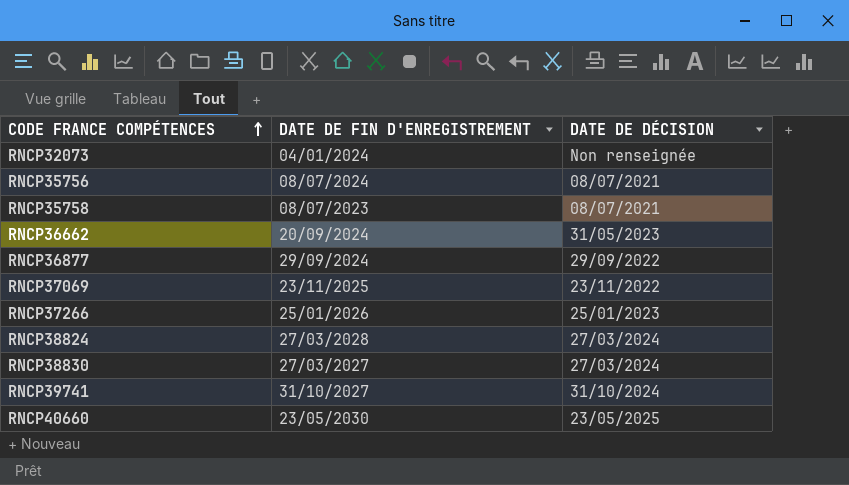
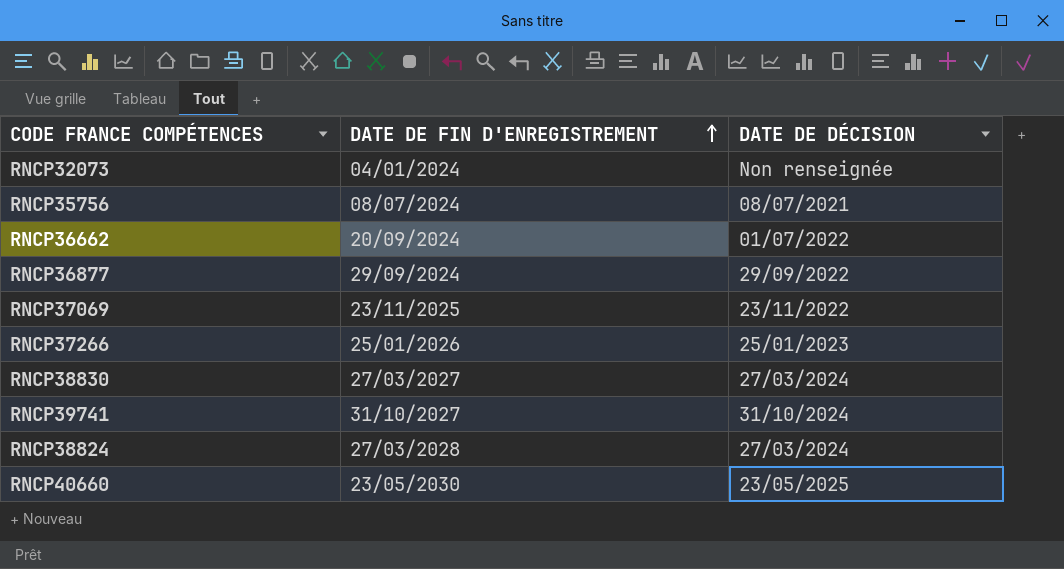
row order: CODE FRANCE COMPÉTENCES ascending -> DATE DE FIN D'ENREGISTREMENT ascending
row RNCP35758: 08/07/2023 | 08/07/2021 -> none
RNCP36662 | DATE DE DÉCISION: 31/05/2023 -> 01/07/2022

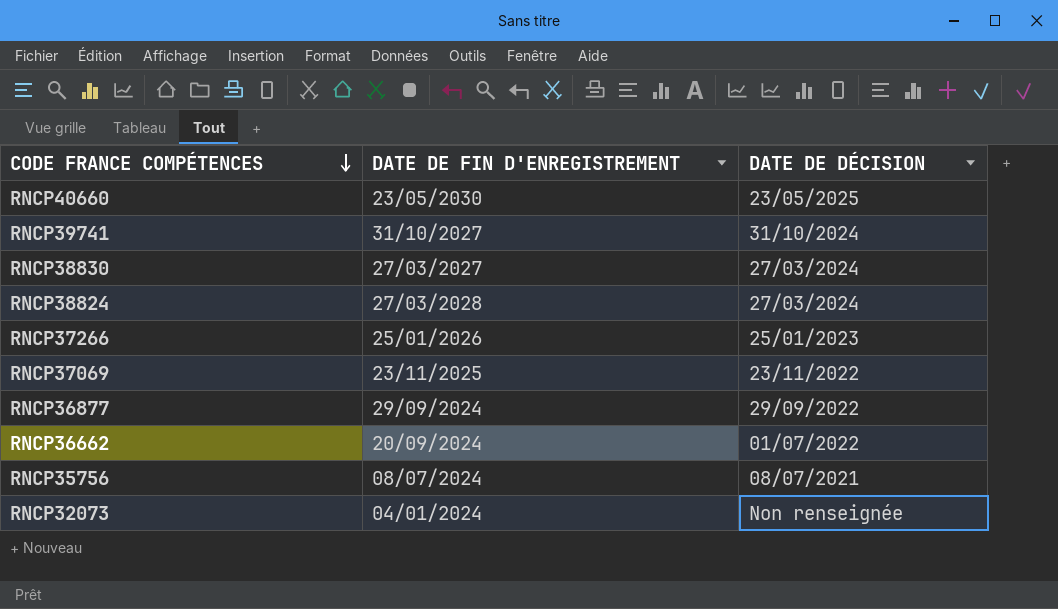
row order: DATE DE FIN D'ENREGISTREMENT ascending -> CODE FRANCE COMPÉTENCES descending

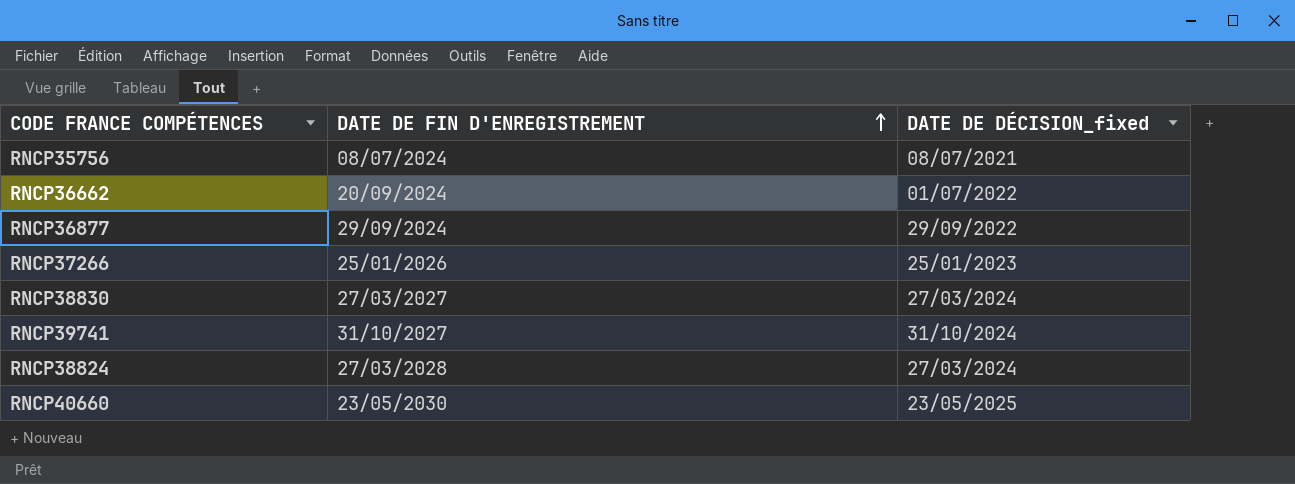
row order: CODE FRANCE COMPÉTENCES descending -> DATE DE FIN D'ENREGISTREMENT ascending
column name: DATE DE DÉCISION -> DATE DE DÉCISION_fixed
row RNCP37069: 23/11/2025 | 23/11/2022 -> none
row RNCP32073: 04/01/2024 | Non renseignée -> none

